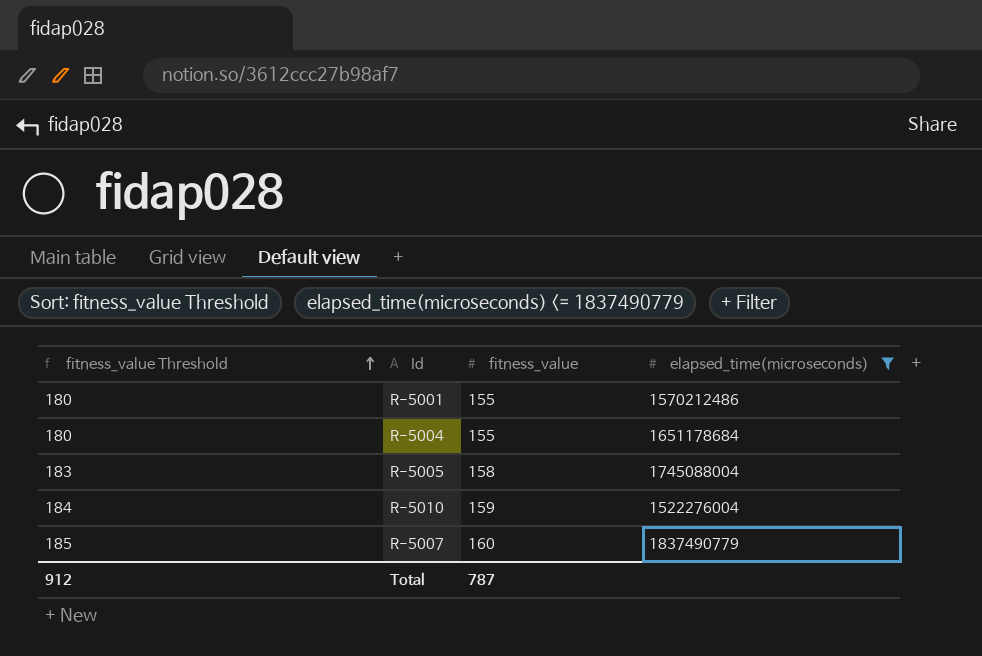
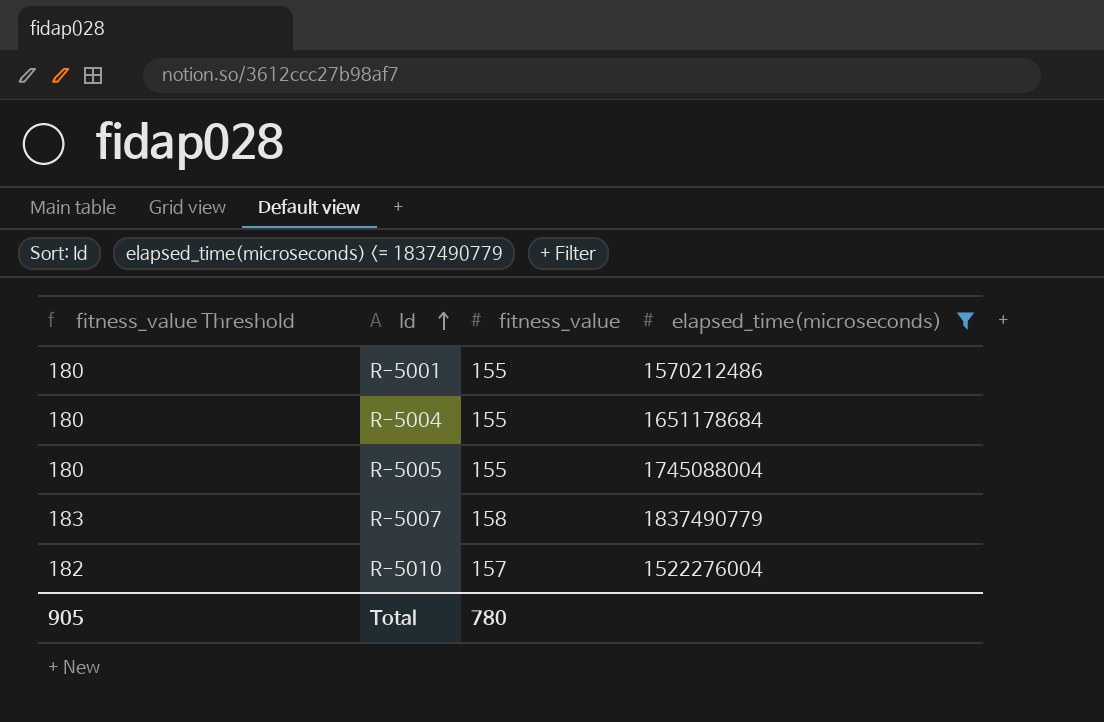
row order: fitness_value Threshold ascending -> Id ascending
R-5005 | fitness_value Threshold: 183 -> 180
R-5005 | fitness_value: 158 -> 155
R-5007 | fitness_value Threshold: 185 -> 183
R-5007 | fitness_value: 160 -> 158
R-5010 | fitness_value Threshold: 184 -> 182
R-5010 | fitness_value: 159 -> 157
Total | fitness_value Threshold: 912 -> 905
Total | fitness_value: 787 -> 780

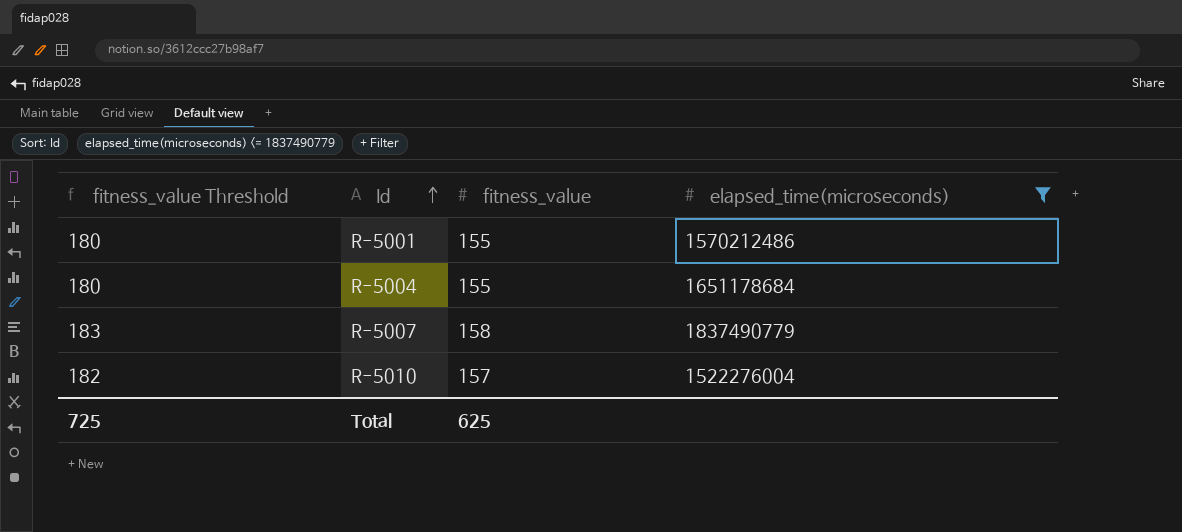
row R-5005: 180 | 155 | 1745088004 -> none
Total | fitness_value Threshold: 905 -> 725
Total | fitness_value: 780 -> 625

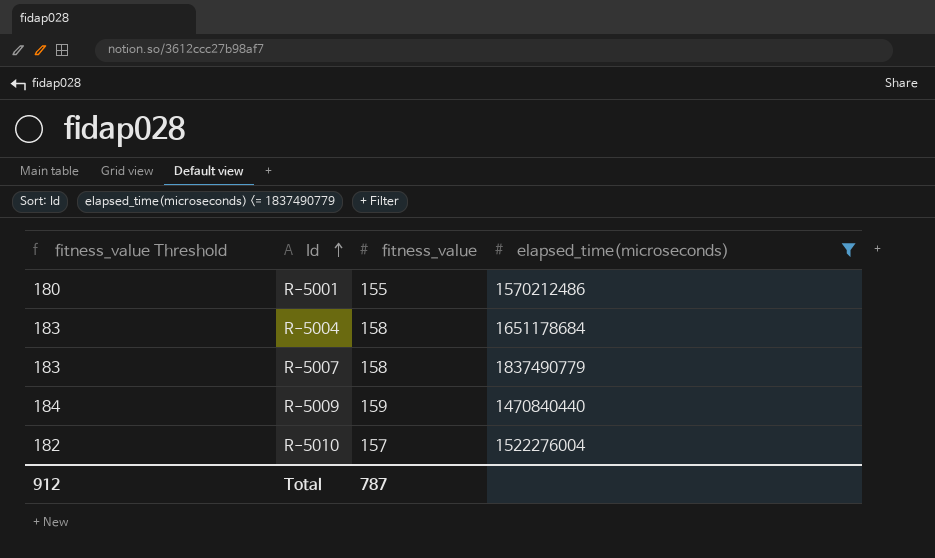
R-5004 | fitness_value Threshold: 180 -> 183
R-5004 | fitness_value: 155 -> 158
row R-5009: none -> 184 | 159 | 1470840440
Total | fitness_value Threshold: 725 -> 912
Total | fitness_value: 625 -> 787

